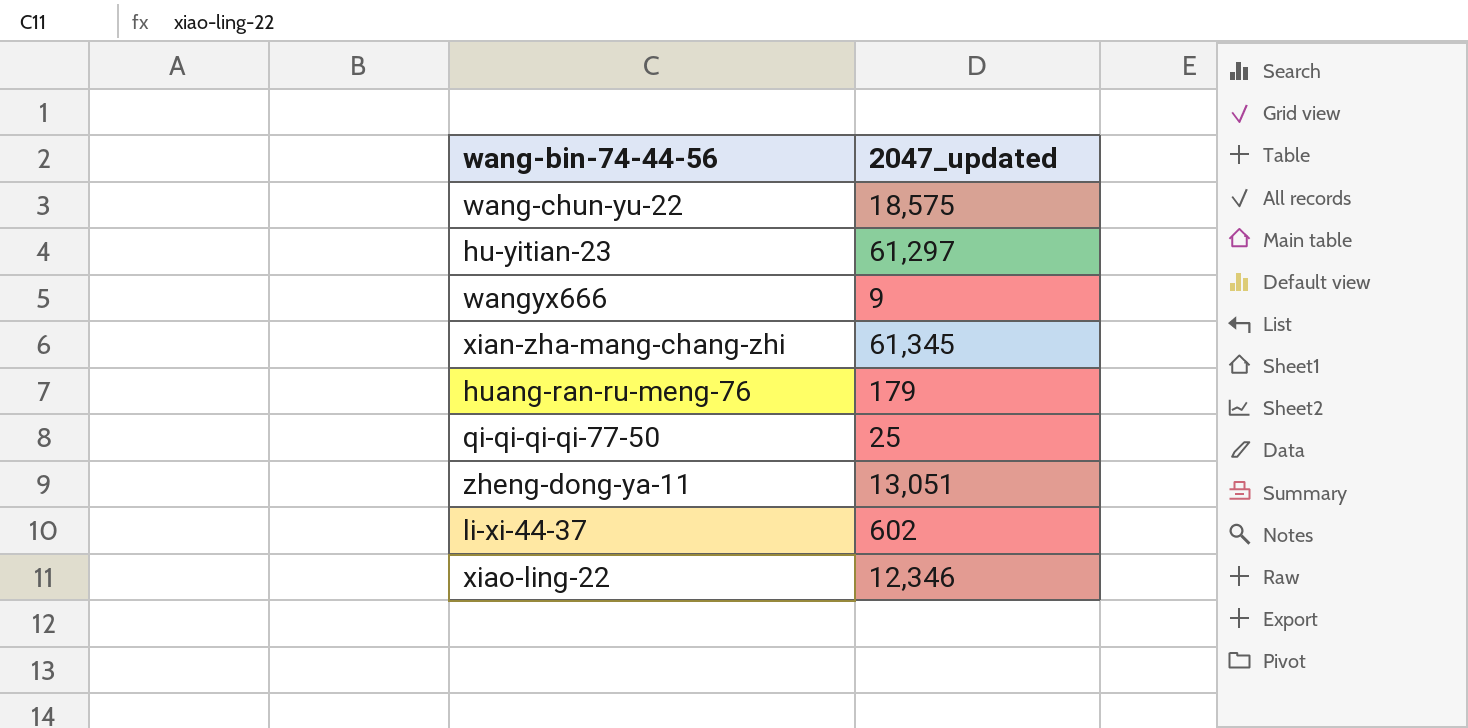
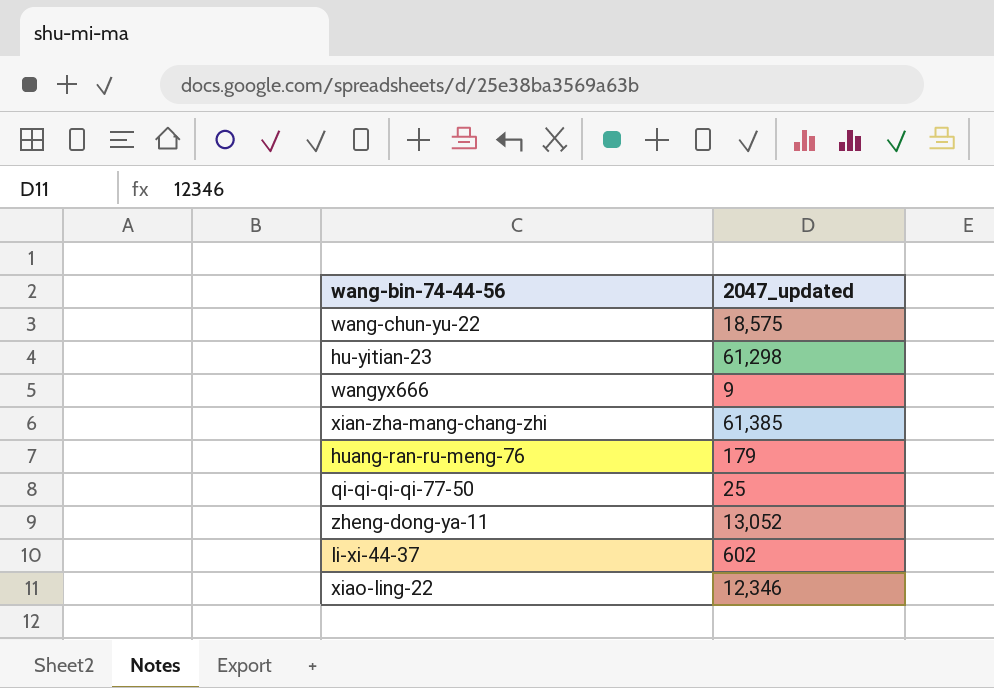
hu-yitian-23 | 2047_updated: 61,297 -> 61,298
xian-zha-mang-chang-zhi | 2047_updated: 61,345 -> 61,385
zheng-dong-ya-11 | 2047_updated: 13,051 -> 13,052

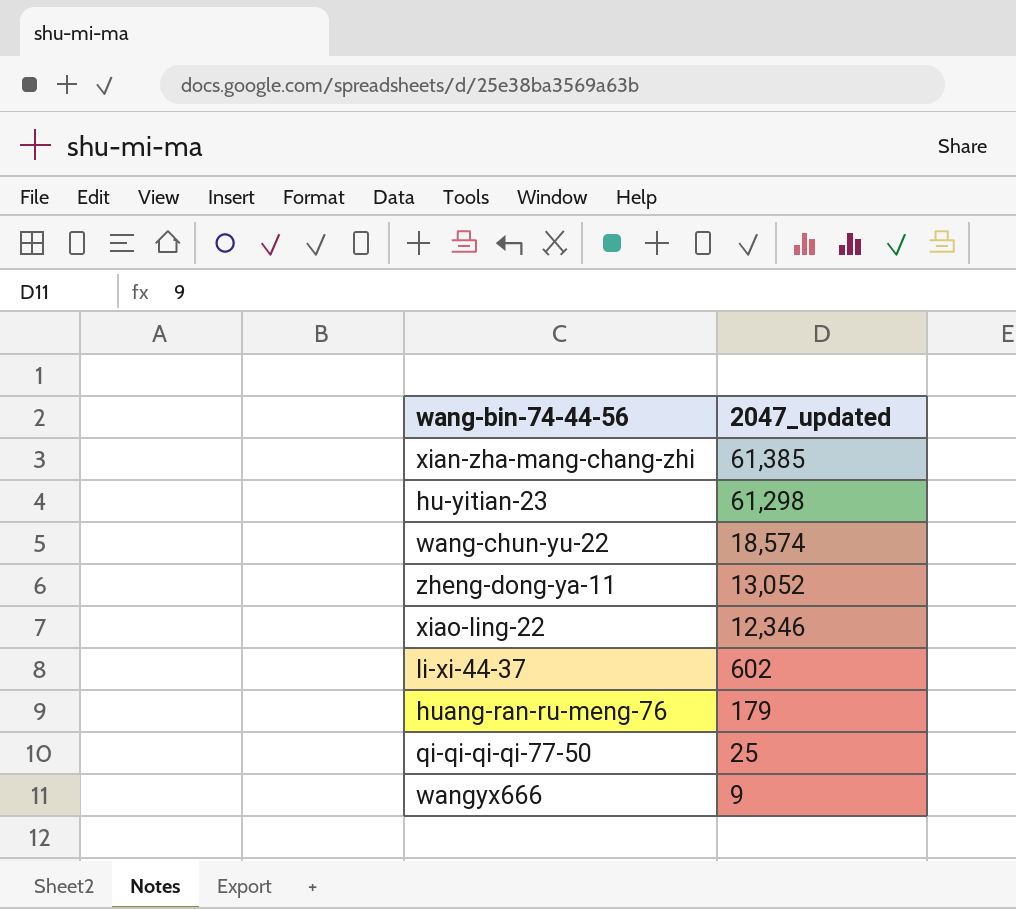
row order: none -> 2047_updated descending
wang-chun-yu-22 | 2047_updated: 18,575 -> 18,574

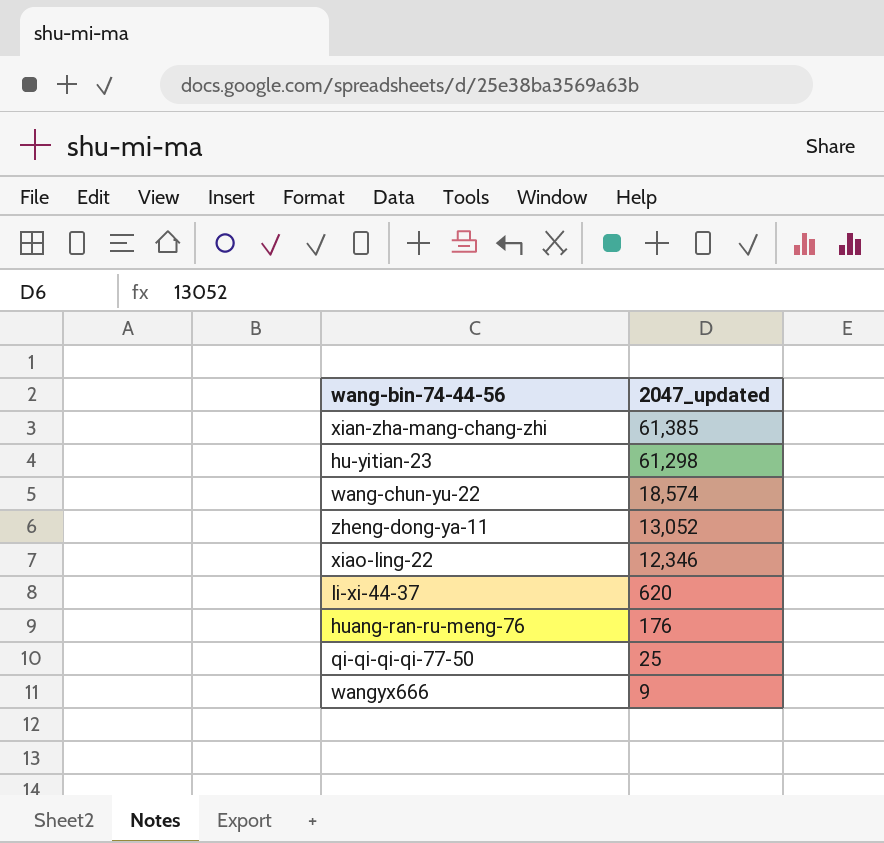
li-xi-44-37 | 2047_updated: 602 -> 620
huang-ran-ru-meng-76 | 2047_updated: 179 -> 176

